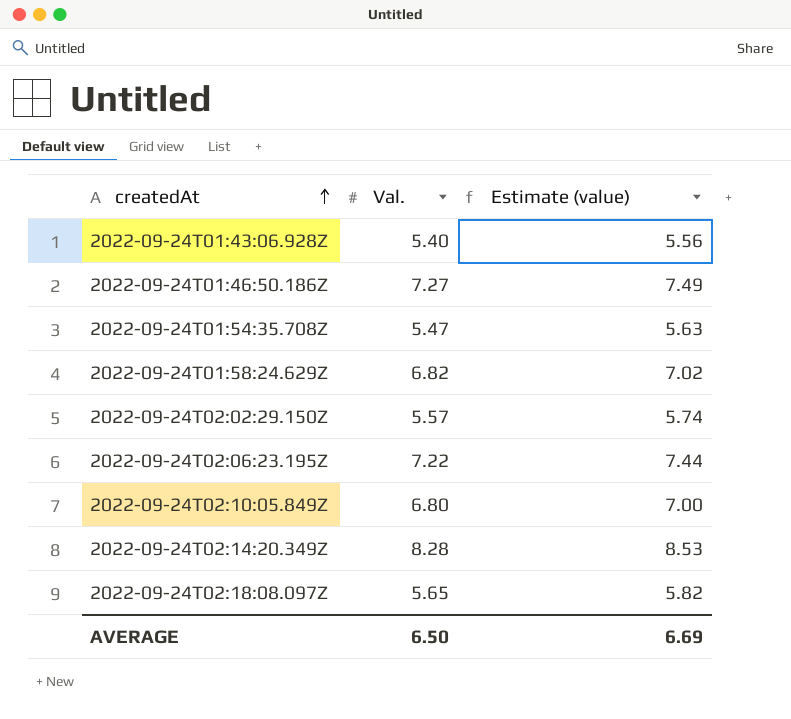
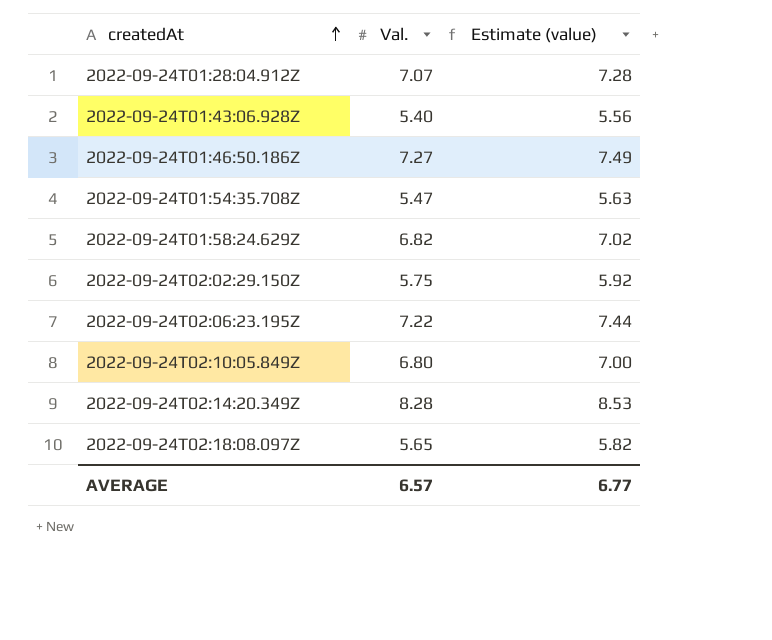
row 2022-09-24T01:28:04.912Z: none -> 7.07 | 7.28
2022-09-24T02:02:29.150Z | Val.: 5.57 -> 5.75
2022-09-24T02:02:29.150Z | Estimate (value): 5.74 -> 5.92
AVERAGE | Val.: 6.50 -> 6.57
AVERAGE | Estimate (value): 6.69 -> 6.77

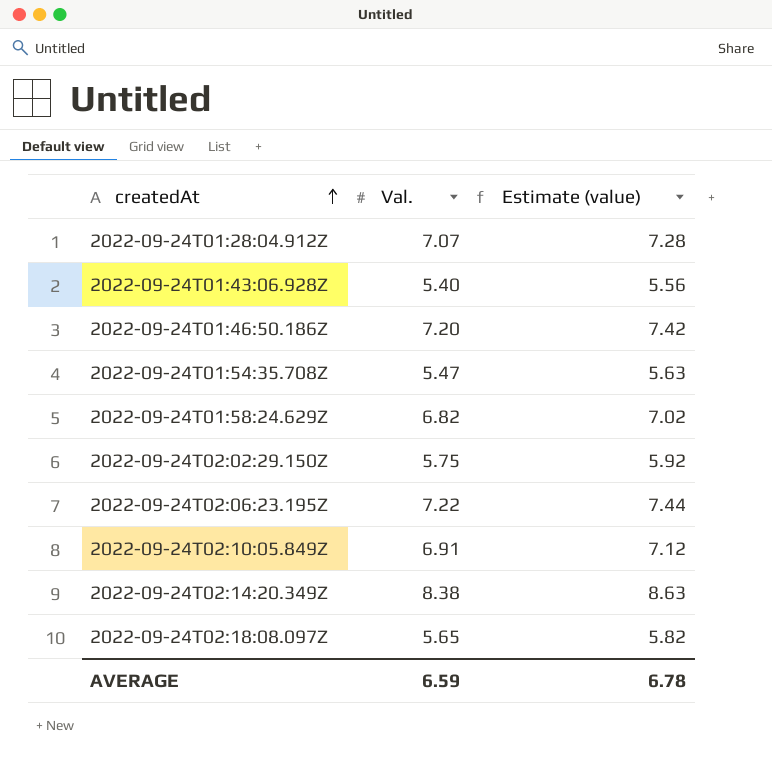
2022-09-24T01:46:50.186Z | Val.: 7.27 -> 7.20
2022-09-24T01:46:50.186Z | Estimate (value): 7.49 -> 7.42
2022-09-24T02:10:05.849Z | Val.: 6.80 -> 6.91
2022-09-24T02:10:05.849Z | Estimate (value): 7.00 -> 7.12
2022-09-24T02:14:20.349Z | Val.: 8.28 -> 8.38
2022-09-24T02:14:20.349Z | Estimate (value): 8.53 -> 8.63
AVERAGE | Val.: 6.57 -> 6.59
AVERAGE | Estimate (value): 6.77 -> 6.78

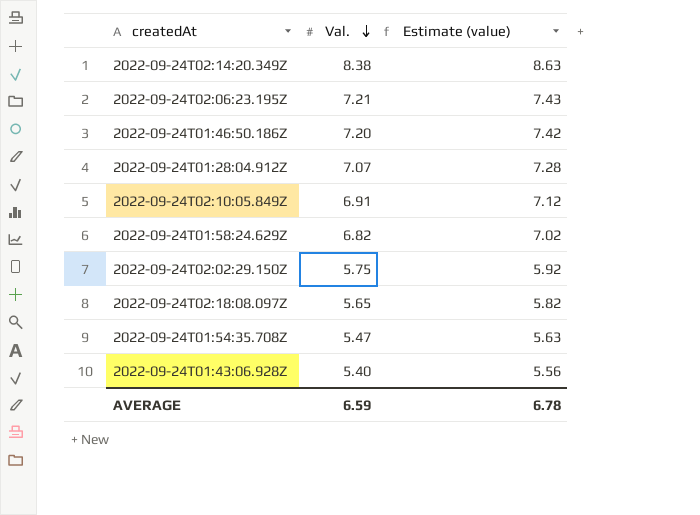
row order: createdAt ascending -> Val. descending
2022-09-24T02:06:23.195Z | Val.: 7.22 -> 7.21
2022-09-24T02:06:23.195Z | Estimate (value): 7.44 -> 7.43

